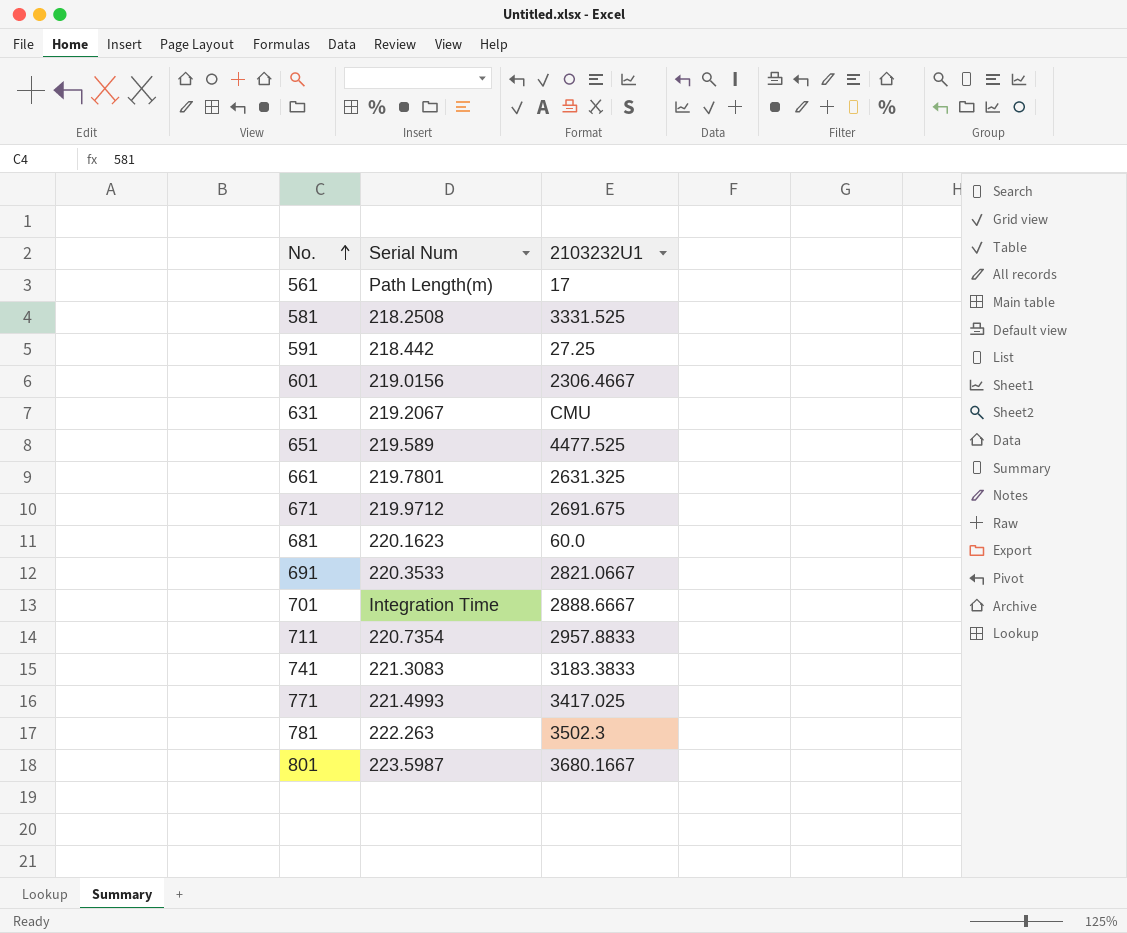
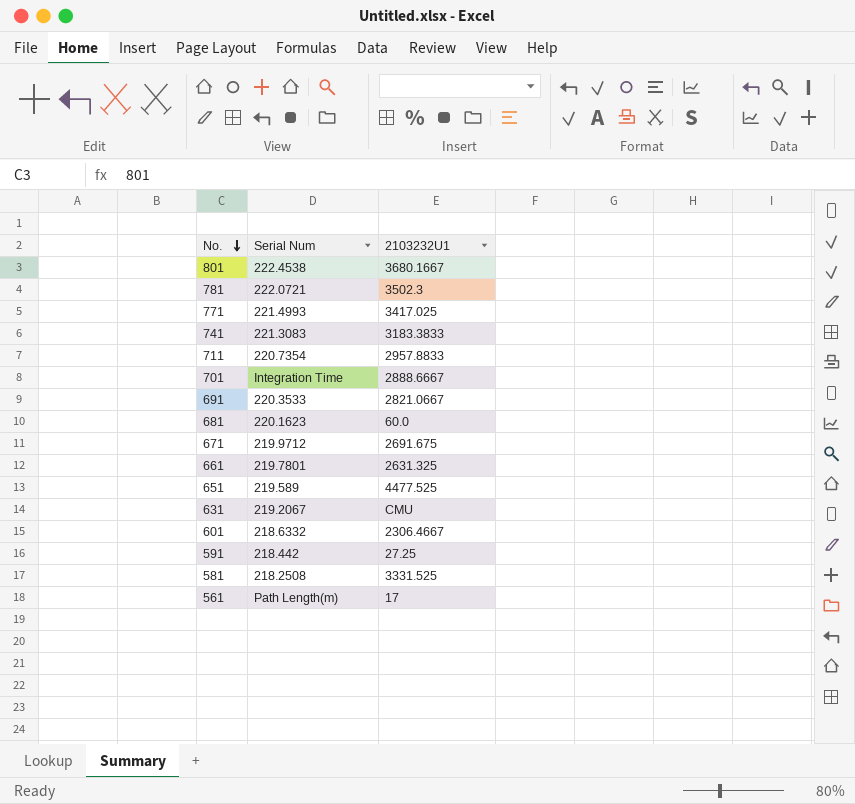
row order: No. ascending -> No. descending
801 | Serial Num: 223.5987 -> 222.4538
781 | Serial Num: 222.263 -> 222.0721
601 | Serial Num: 219.0156 -> 218.6332

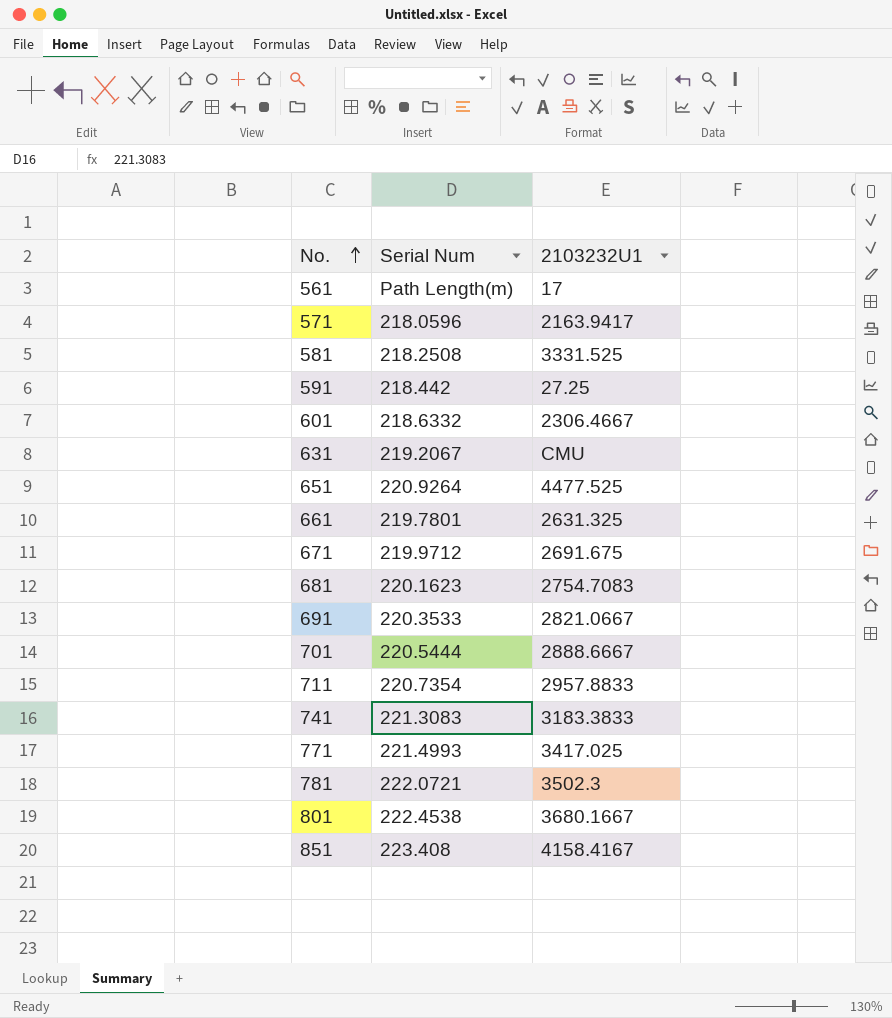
row order: No. descending -> No. ascending
row 571: none -> 218.0596 | 2163.9417
651 | Serial Num: 219.589 -> 220.9264
681 | 2103232U1: 60.0 -> 2754.7083
701 | Serial Num: Integration Time -> 220.5444
row 851: none -> 223.408 | 4158.4167

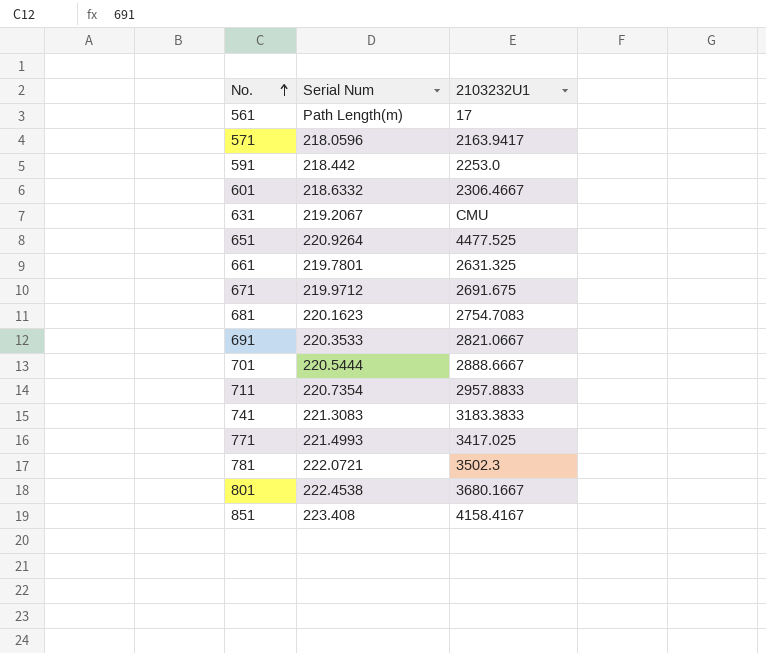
row 581: 218.2508 | 3331.525 -> none
591 | 2103232U1: 27.25 -> 2253.0

